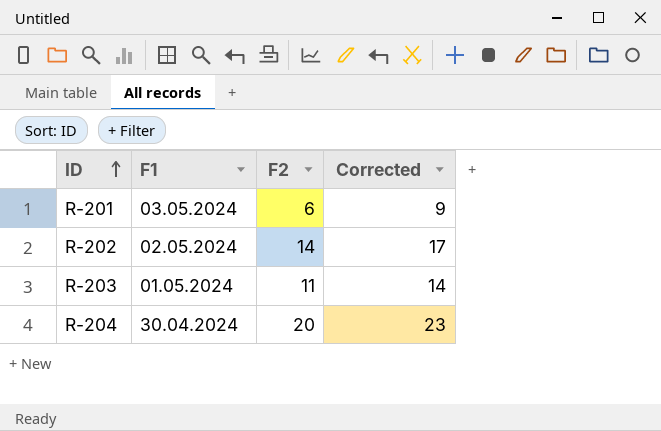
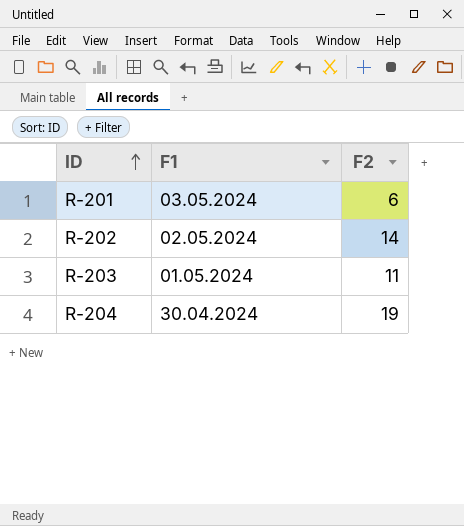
column Corrected | formula: [F2] + 3 -> none
R-204 | F2: 20 -> 19

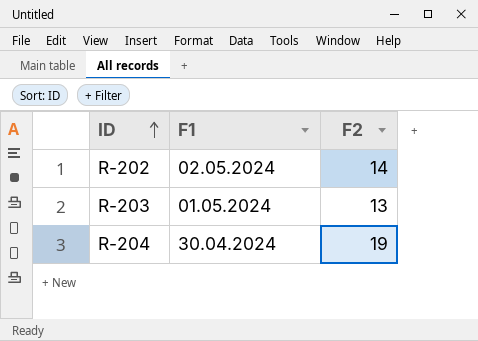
row R-201: 03.05.2024 | 6 -> none
R-203 | F2: 11 -> 13

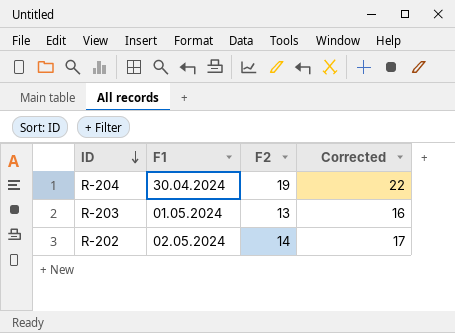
row order: ID ascending -> ID descending
column Corrected | formula: none -> [F2] + 3

